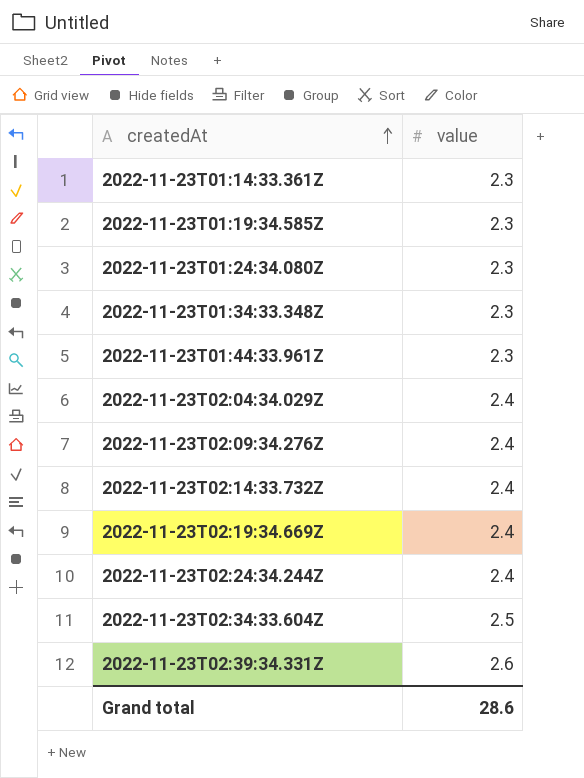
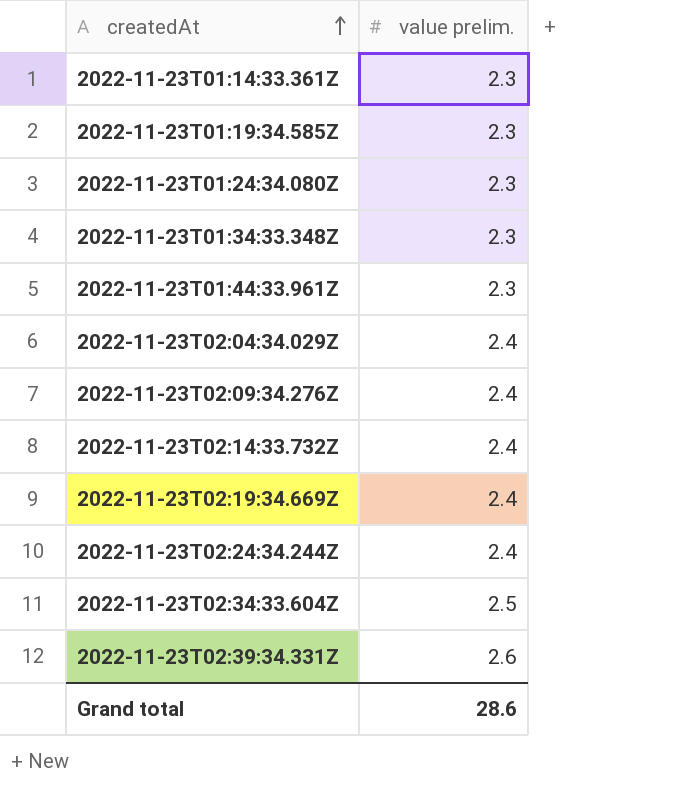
column name: value -> value prelim.

